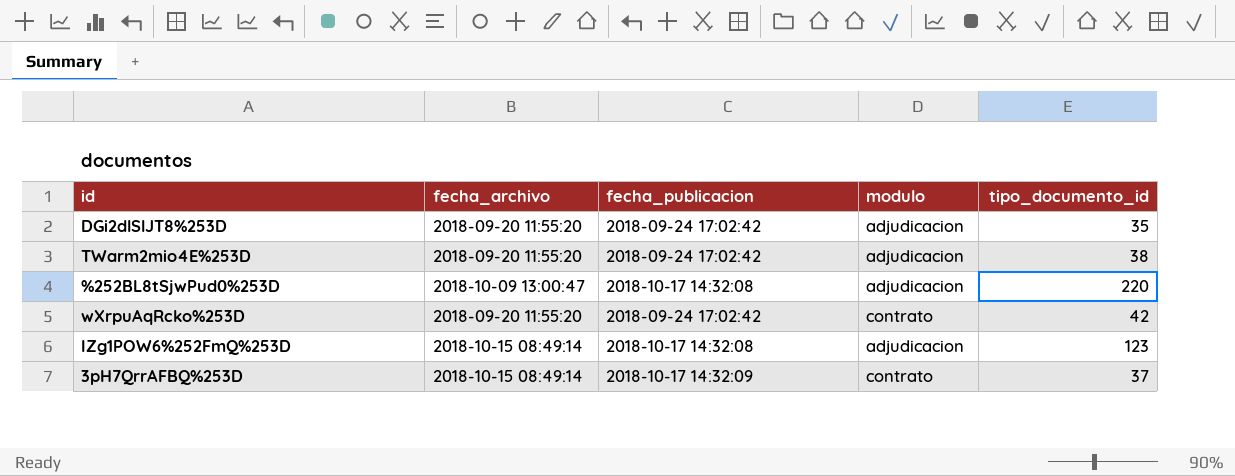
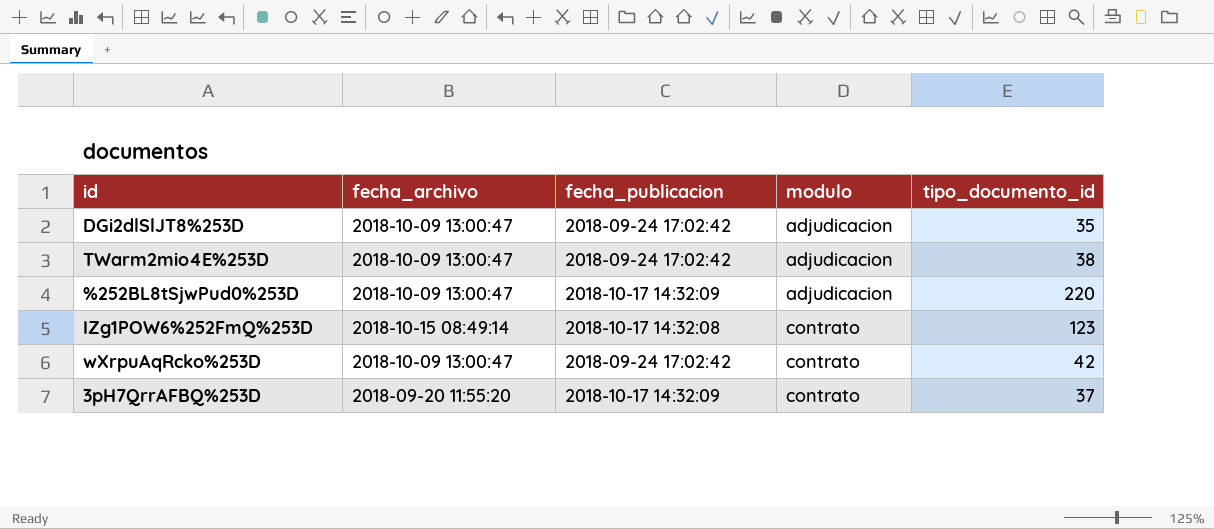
row order: none -> modulo ascending
DGi2dlSlJT8%253D | fecha_archivo: 2018-09-20 11:55:20 -> 2018-10-09 13:00:47
TWarm2mio4E%253D | fecha_archivo: 2018-09-20 11:55:20 -> 2018-10-09 13:00:47
%252BL8tSjwPud0%253D | fecha_publicacion: 2018-10-17 14:32:08 -> 2018-10-17 14:32:09
IZg1POW6%252FmQ%253D | modulo: adjudicacion -> contrato
wXrpuAqRcko%253D | fecha_archivo: 2018-09-20 11:55:20 -> 2018-10-09 13:00:47
3pH7QrrAFBQ%253D | fecha_archivo: 2018-10-15 08:49:14 -> 2018-09-20 11:55:20

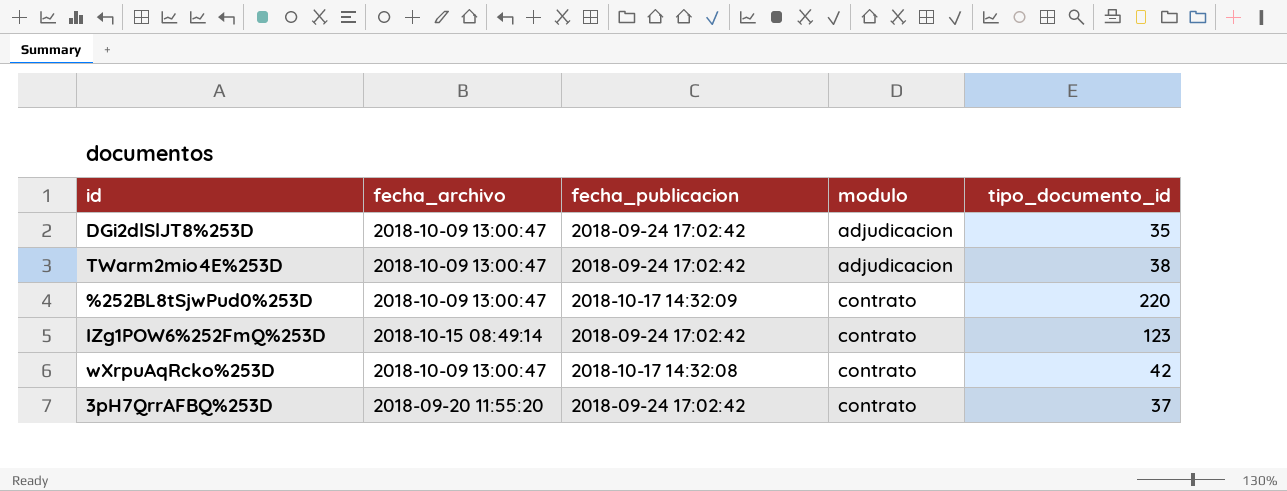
%252BL8tSjwPud0%253D | modulo: adjudicacion -> contrato
IZg1POW6%252FmQ%253D | fecha_publicacion: 2018-10-17 14:32:08 -> 2018-09-24 17:02:42
wXrpuAqRcko%253D | fecha_publicacion: 2018-09-24 17:02:42 -> 2018-10-17 14:32:08
3pH7QrrAFBQ%253D | fecha_publicacion: 2018-10-17 14:32:09 -> 2018-09-24 17:02:42

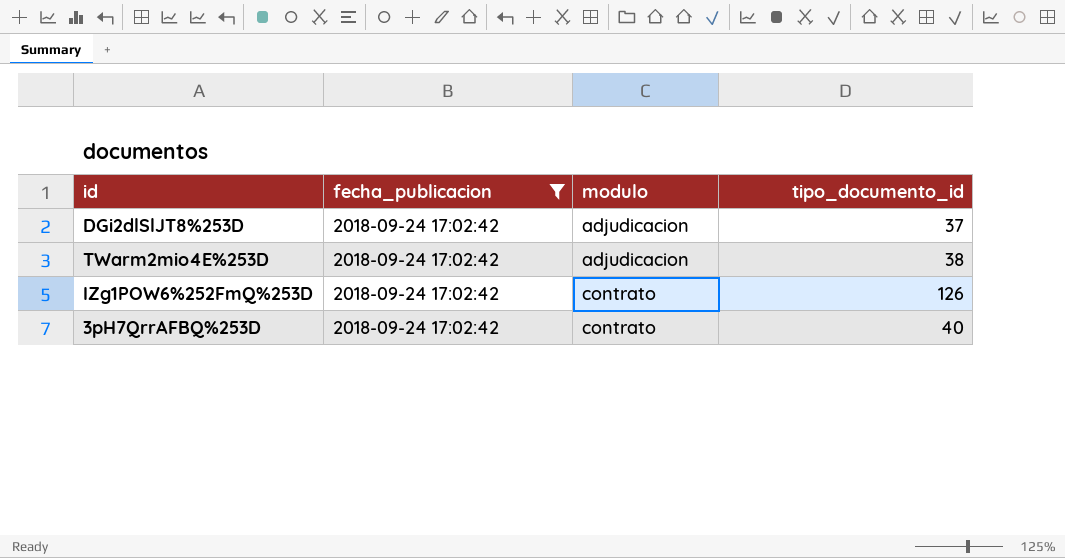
filter: none -> fecha_publicacion = 2018-09-24 17:02:42
column fecha_archivo | position: 2 -> none
DGi2dlSlJT8%253D | tipo_documento_id: 35 -> 37
IZg1POW6%252FmQ%253D | tipo_documento_id: 123 -> 126
3pH7QrrAFBQ%253D | tipo_documento_id: 37 -> 40

